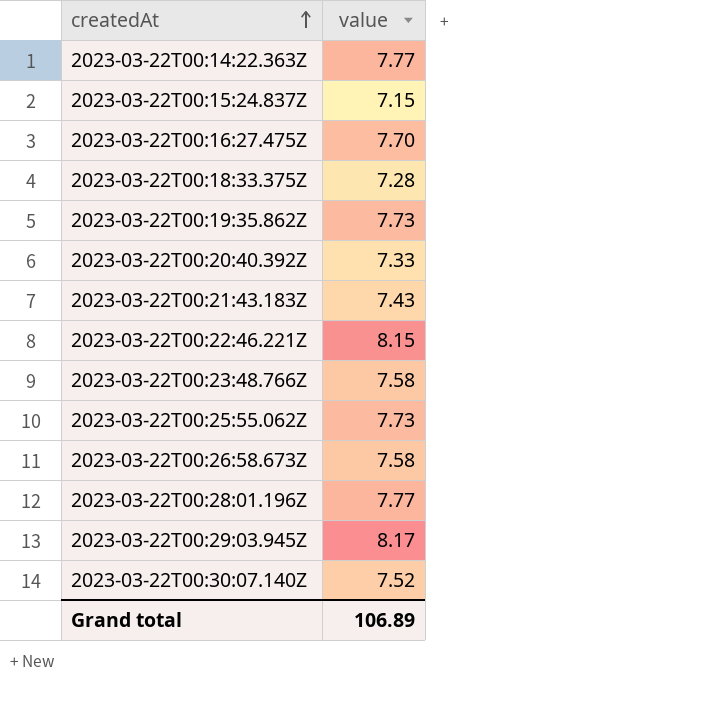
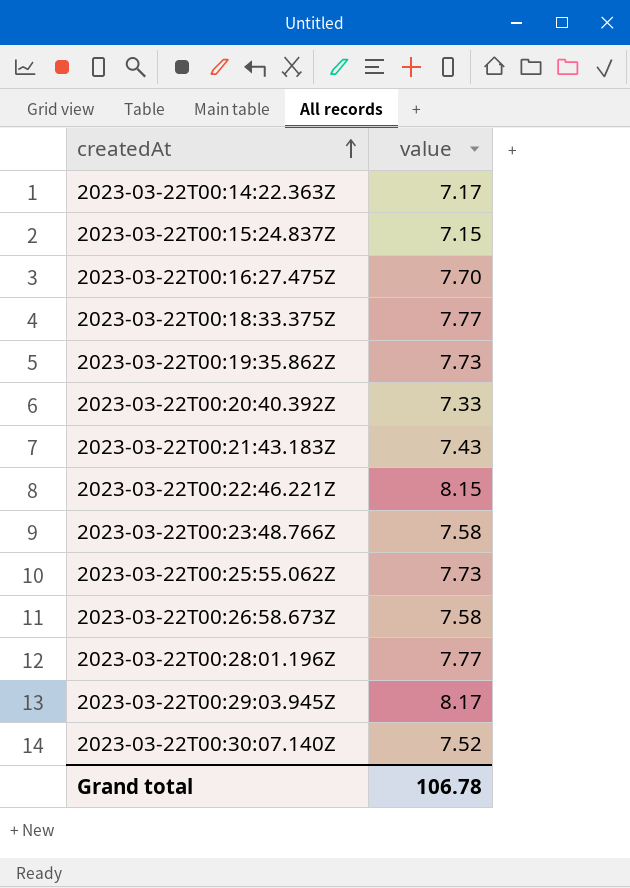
2023-03-22T00:14:22.363Z | value: 7.77 -> 7.17
2023-03-22T00:18:33.375Z | value: 7.28 -> 7.77
Grand total | value: 106.89 -> 106.78

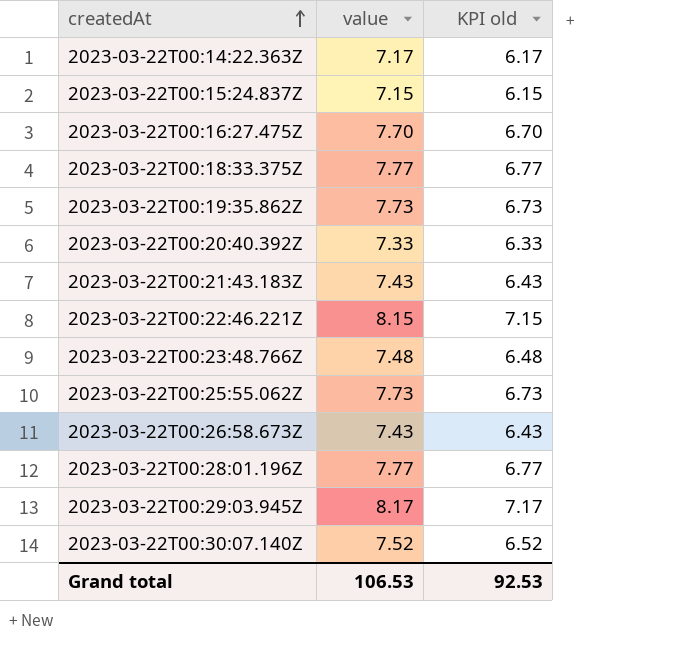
column KPI old | formula: none -> [value] - 1
2023-03-22T00:23:48.766Z | value: 7.58 -> 7.48
2023-03-22T00:26:58.673Z | value: 7.58 -> 7.43
Grand total | value: 106.78 -> 106.53

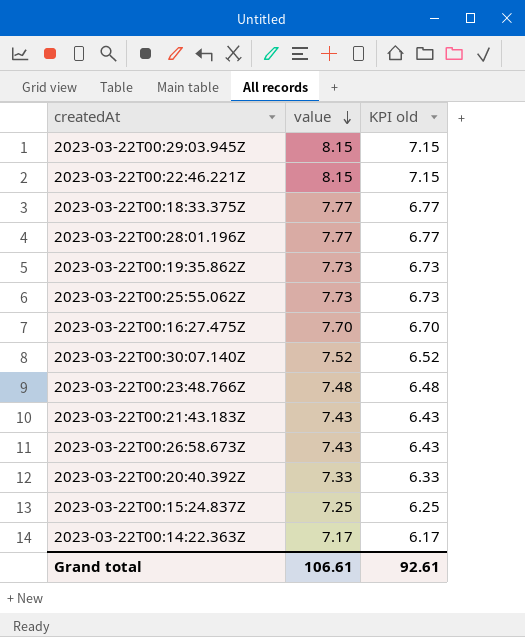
row order: createdAt ascending -> value descending
2023-03-22T00:29:03.945Z | value: 8.17 -> 8.15
2023-03-22T00:29:03.945Z | KPI old: 7.17 -> 7.15
2023-03-22T00:15:24.837Z | value: 7.15 -> 7.25
2023-03-22T00:15:24.837Z | KPI old: 6.15 -> 6.25
Grand total | value: 106.53 -> 106.61
Grand total | KPI old: 92.53 -> 92.61

